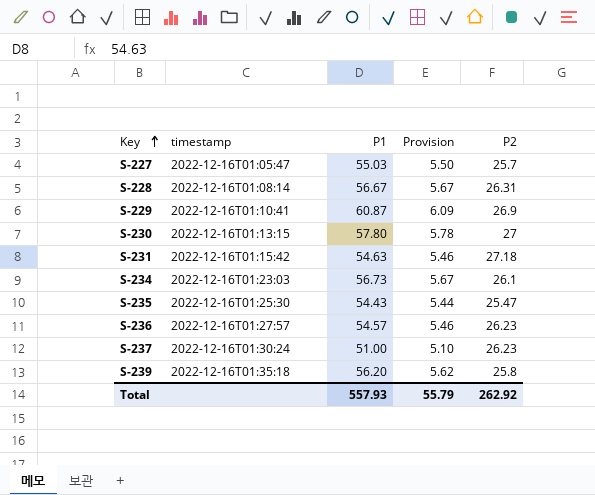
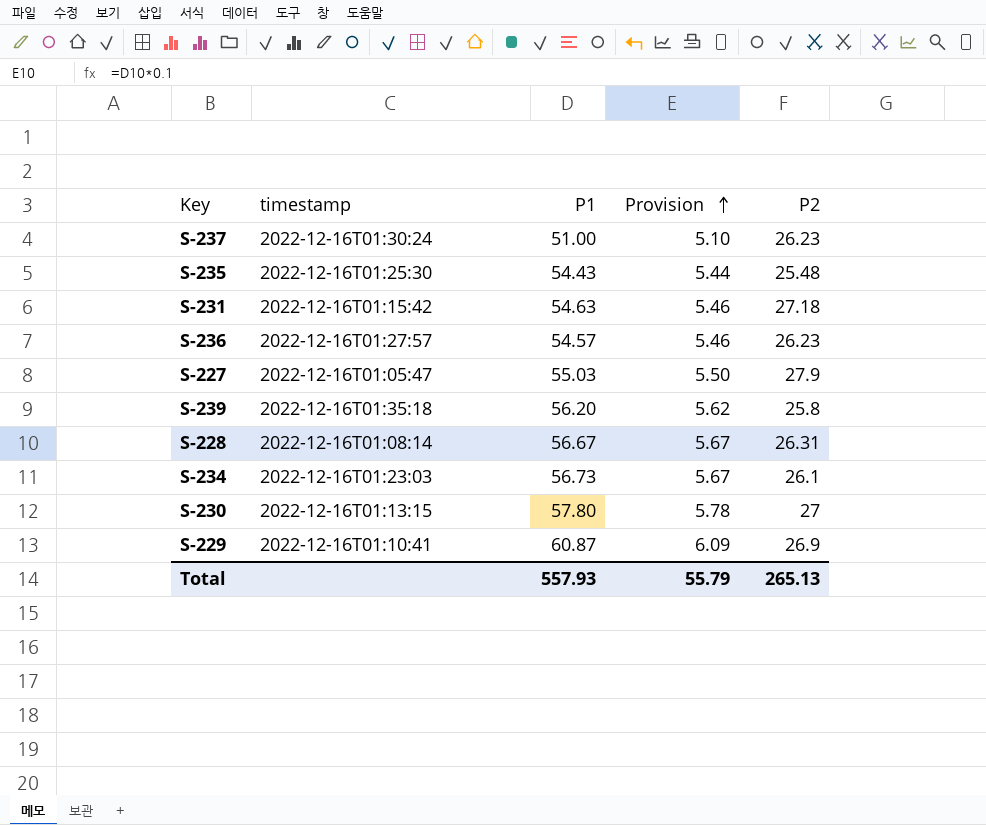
row order: Key ascending -> Provision ascending
S-235 | P2: 25.47 -> 25.48
S-227 | P2: 25.7 -> 27.9
Total | P2: 262.92 -> 265.13

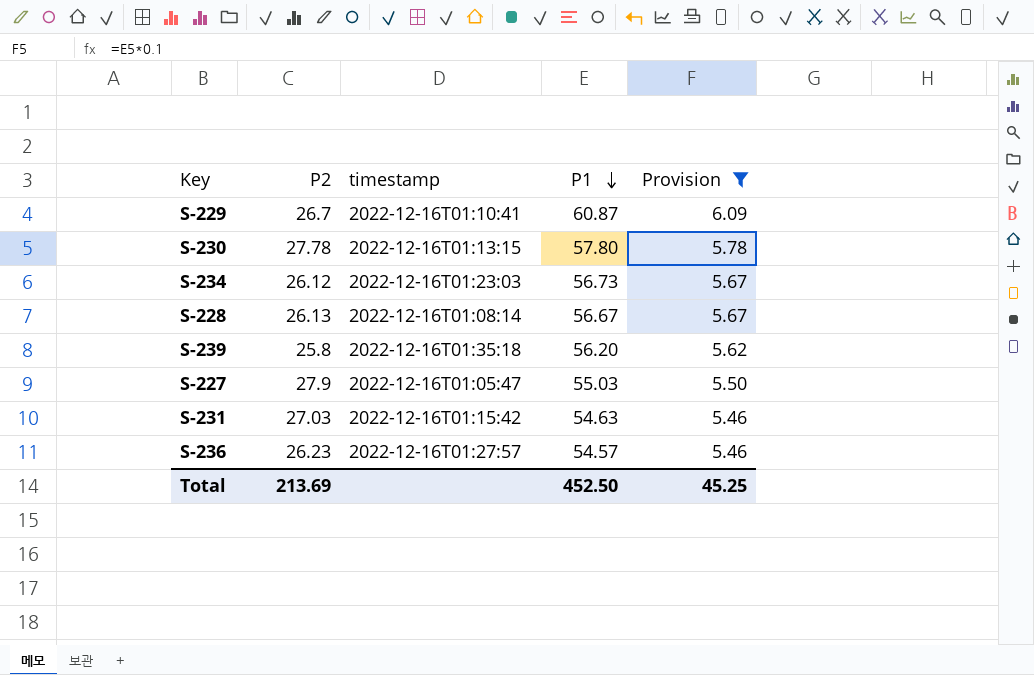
filter: none -> Provision >= 5.46
row order: Provision ascending -> P1 descending
column P2 | position: 5 -> 2
S-229 | P2: 26.9 -> 26.7
S-230 | P2: 27 -> 27.78
S-234 | P2: 26.1 -> 26.12
S-228 | P2: 26.31 -> 26.13
S-231 | P2: 27.18 -> 27.03
Total | P2: 265.13 -> 213.69
Total | P1: 557.93 -> 452.50
Total | Provision: 55.79 -> 45.25

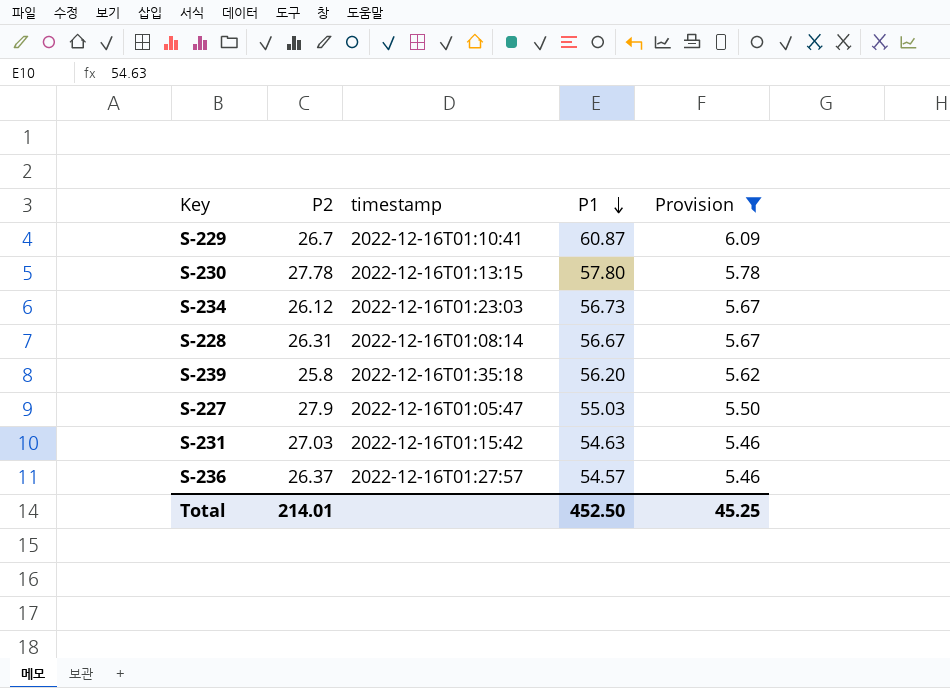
S-228 | P2: 26.13 -> 26.31
S-236 | P2: 26.23 -> 26.37
Total | P2: 213.69 -> 214.01

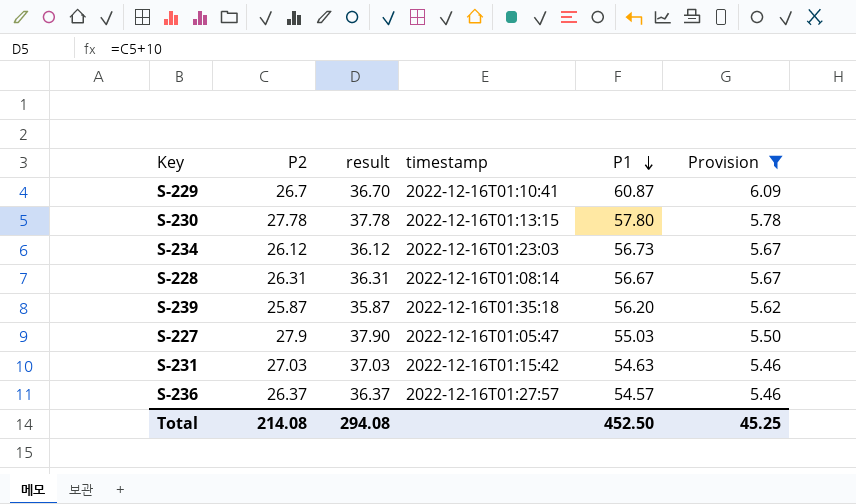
column result | formula: none -> [P2] + 10
S-239 | P2: 25.8 -> 25.87
Total | P2: 214.01 -> 214.08

